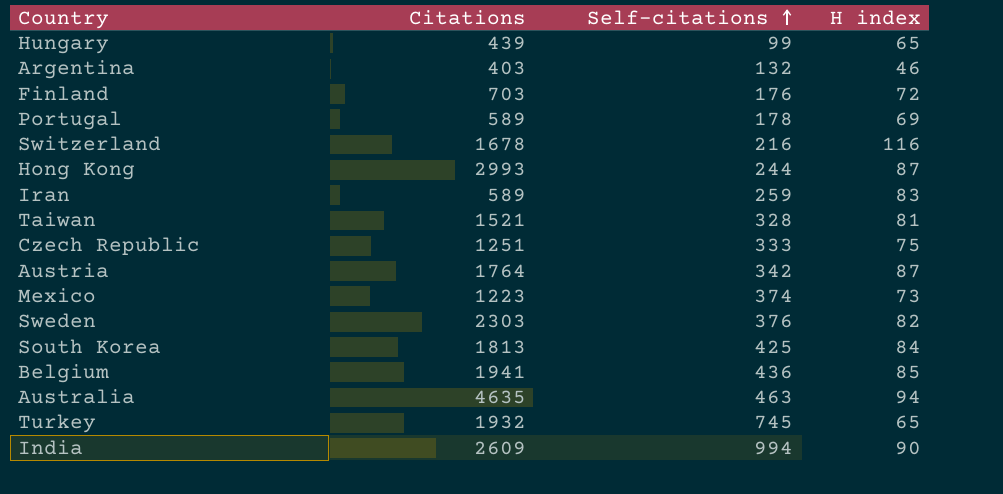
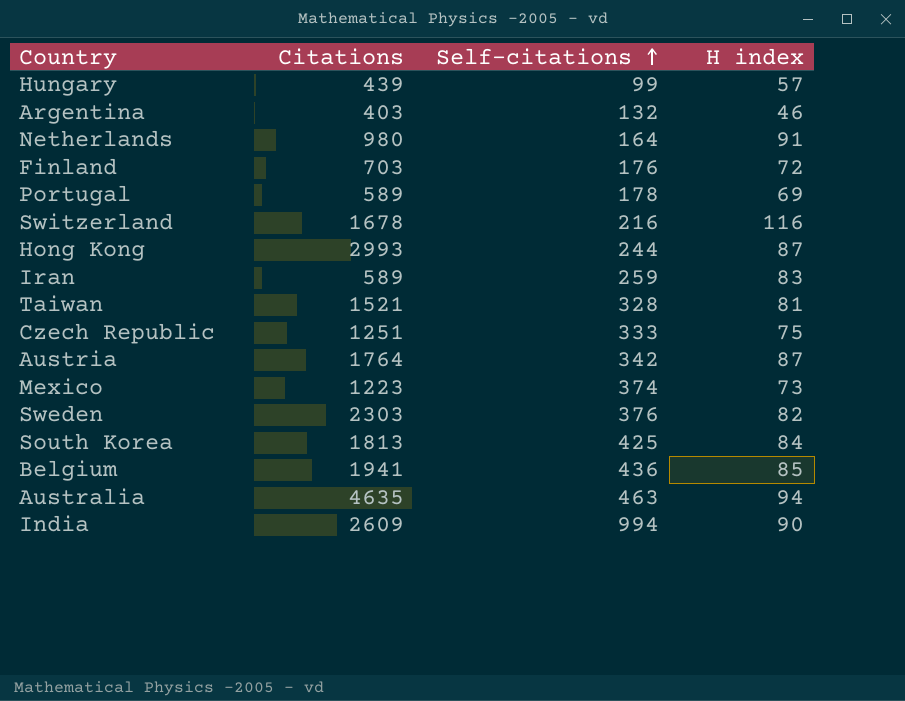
row Turkey: 1932 | 745 | 65 -> none
Hungary | H index: 65 -> 57
row Netherlands: none -> 980 | 164 | 91

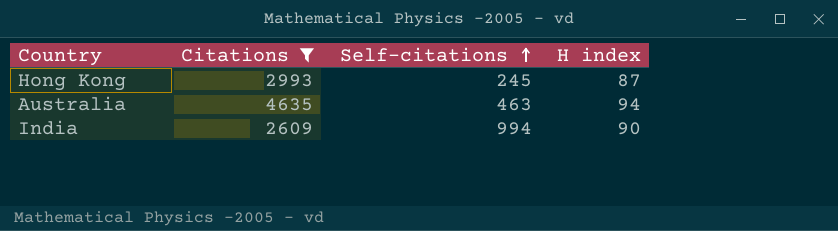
filter: none -> Citations >= 2609
Hong Kong | Self-citations: 244 -> 245

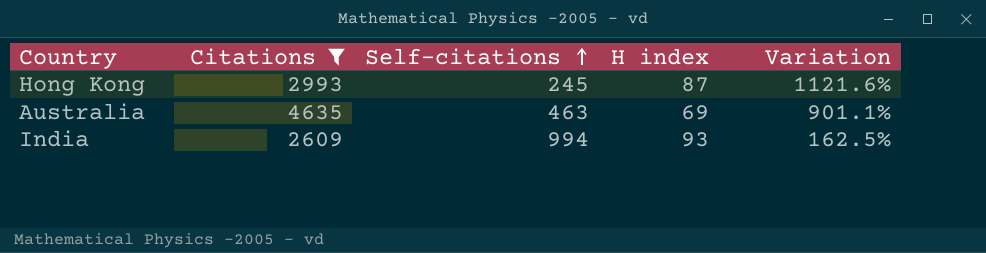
column Variation | formula: none -> ([Citations] - [Self-citations]) / [Self-citations]
Australia | H index: 94 -> 69
India | H index: 90 -> 93

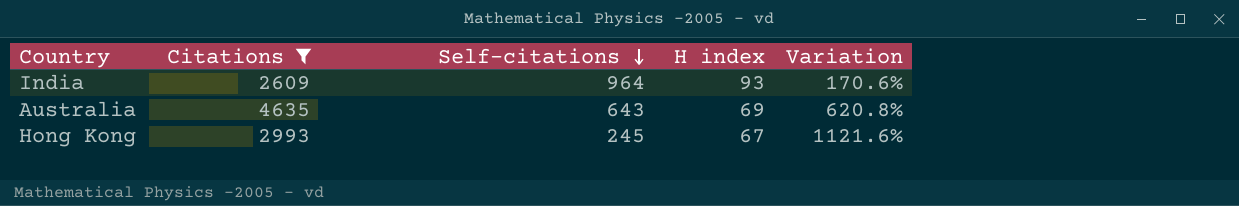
row order: Self-citations ascending -> Self-citations descending
India | Self-citations: 994 -> 964
India | Variation: 162.5% -> 170.6%
Australia | Self-citations: 463 -> 643
Australia | Variation: 901.1% -> 620.8%
Hong Kong | H index: 87 -> 67

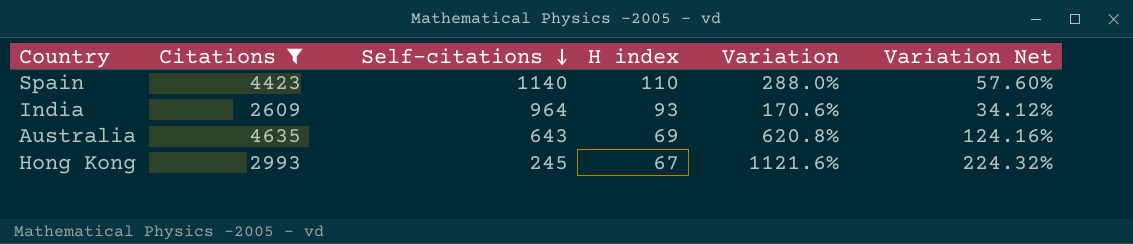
column Variation Net | formula: none -> [Variation] * 0.2
row Spain: none -> 4423 | 1140 | 110 | 288.0% | 57.60%

